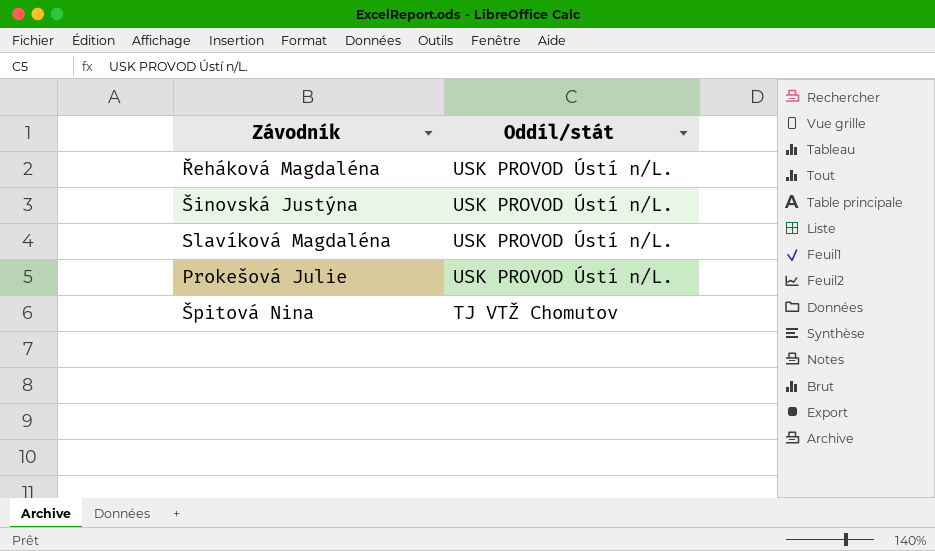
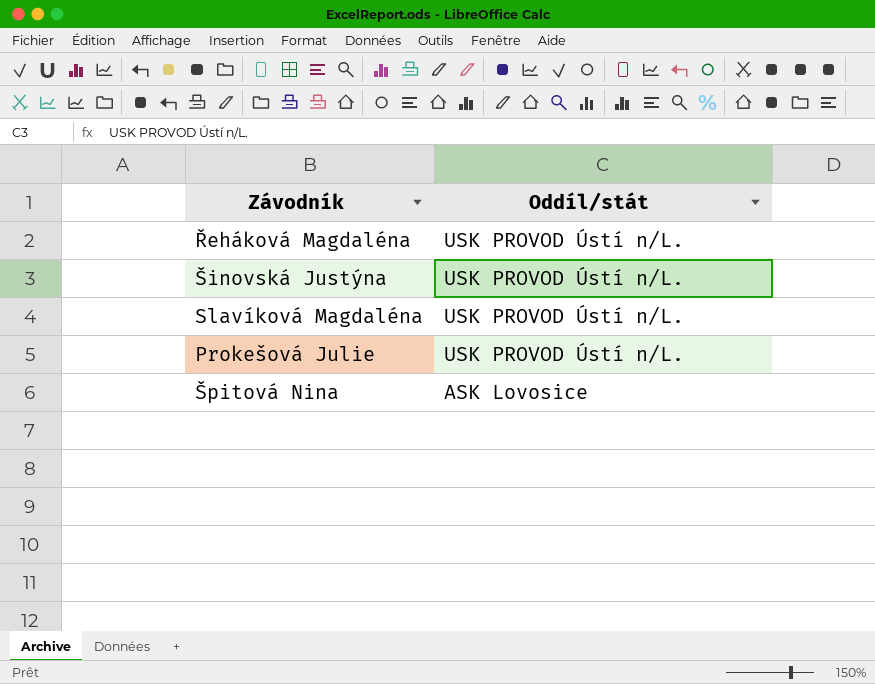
Špitová Nina | Oddíl/stát: TJ VTŽ Chomutov -> ASK Lovosice

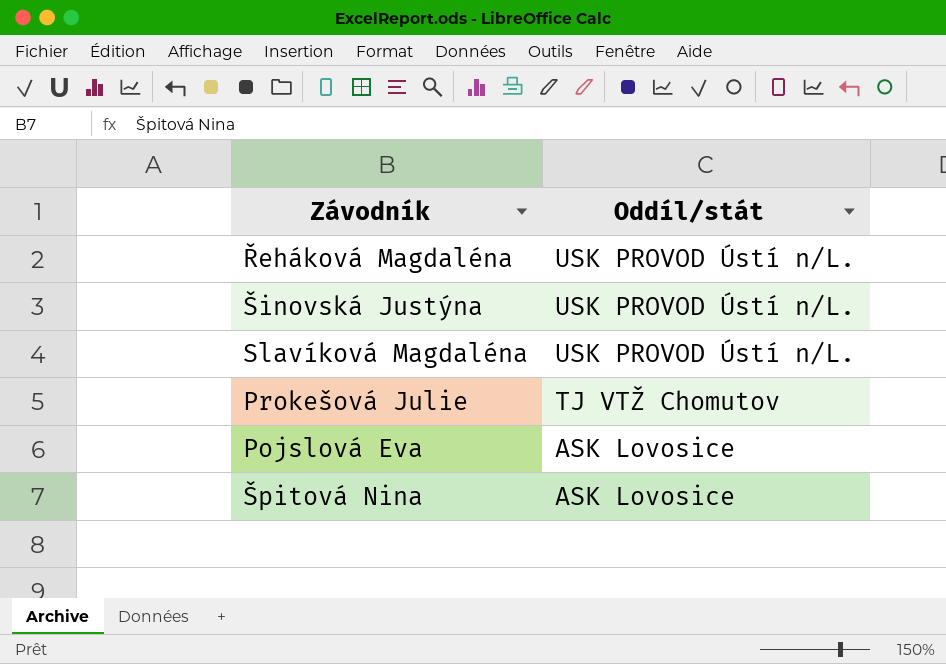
Prokešová Julie | Oddíl/stát: USK PROVOD Ústí n/L. -> TJ VTŽ Chomutov
row Pojslová Eva: none -> ASK Lovosice

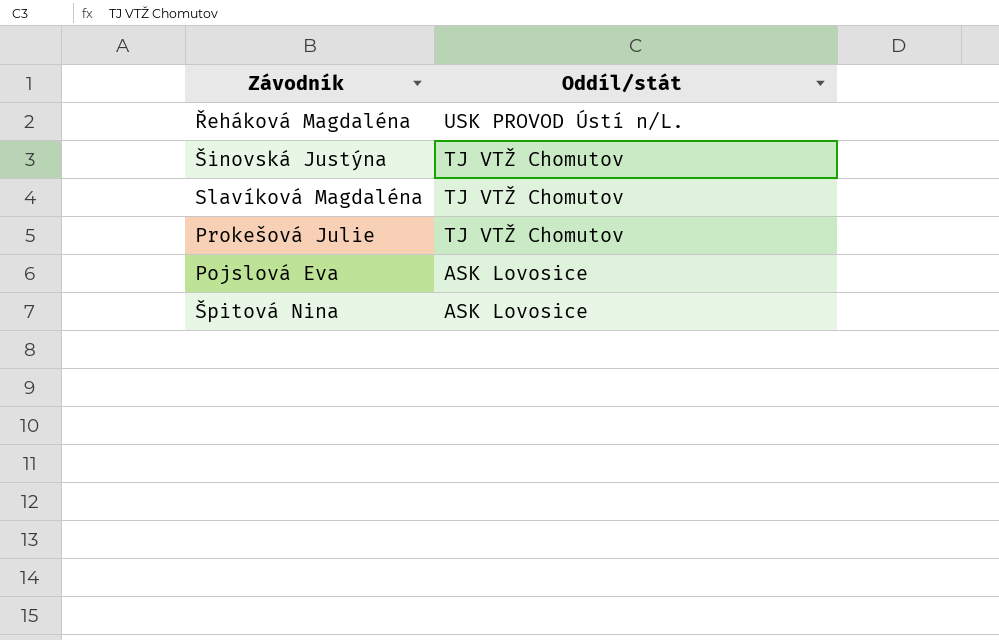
Šinovská Justýna | Oddíl/stát: USK PROVOD Ústí n/L. -> TJ VTŽ Chomutov
Slavíková Magdaléna | Oddíl/stát: USK PROVOD Ústí n/L. -> TJ VTŽ Chomutov

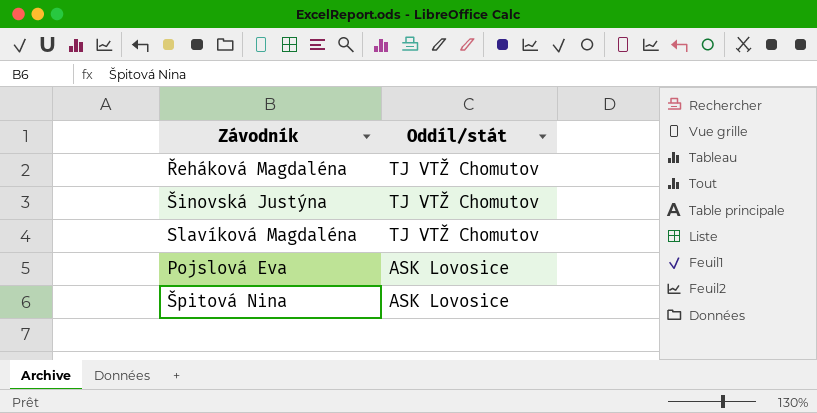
row Prokešová Julie: TJ VTŽ Chomutov -> none
Řeháková Magdaléna | Oddíl/stát: USK PROVOD Ústí n/L. -> TJ VTŽ Chomutov

